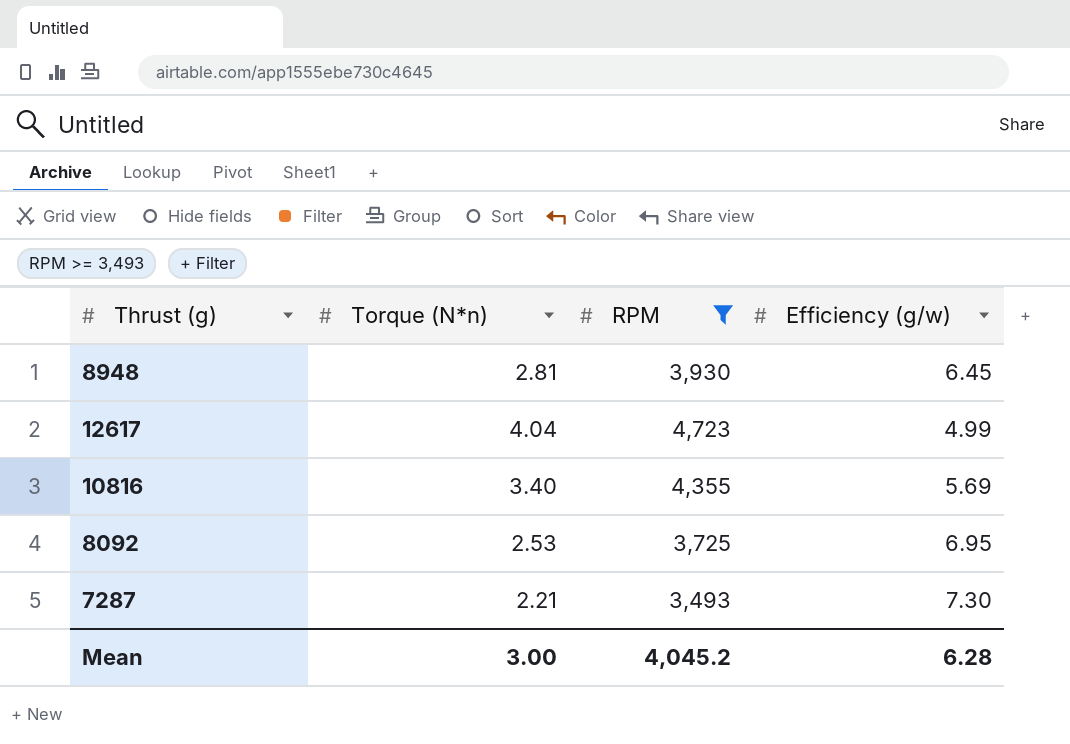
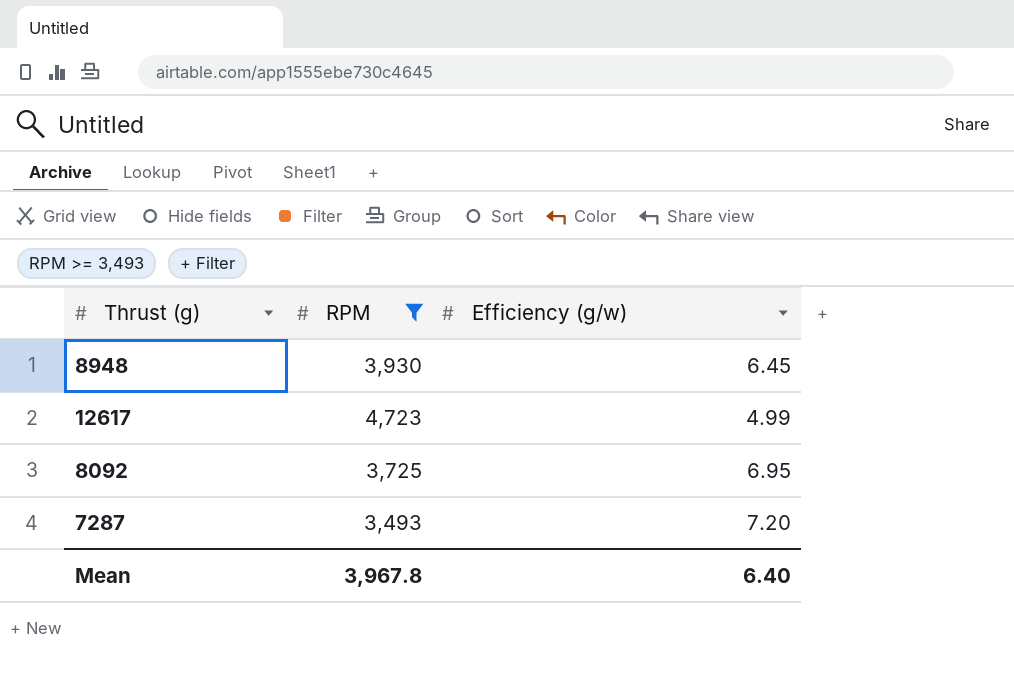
column Torque (N*n) | position: 2 -> none
row 10816: 3.40 | 4,355 | 5.69 -> none
7287 | Efficiency (g/w): 7.30 -> 7.20
Mean | RPM: 4,045.2 -> 3,967.8
Mean | Efficiency (g/w): 6.28 -> 6.40

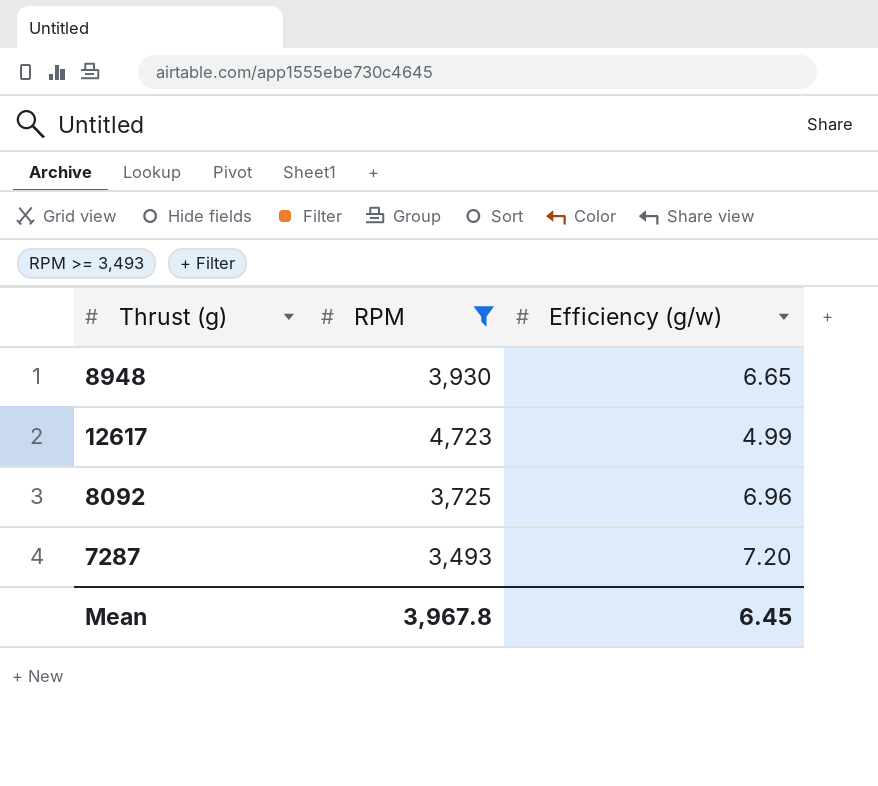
8948 | Efficiency (g/w): 6.45 -> 6.65
8092 | Efficiency (g/w): 6.95 -> 6.96
Mean | Efficiency (g/w): 6.40 -> 6.45

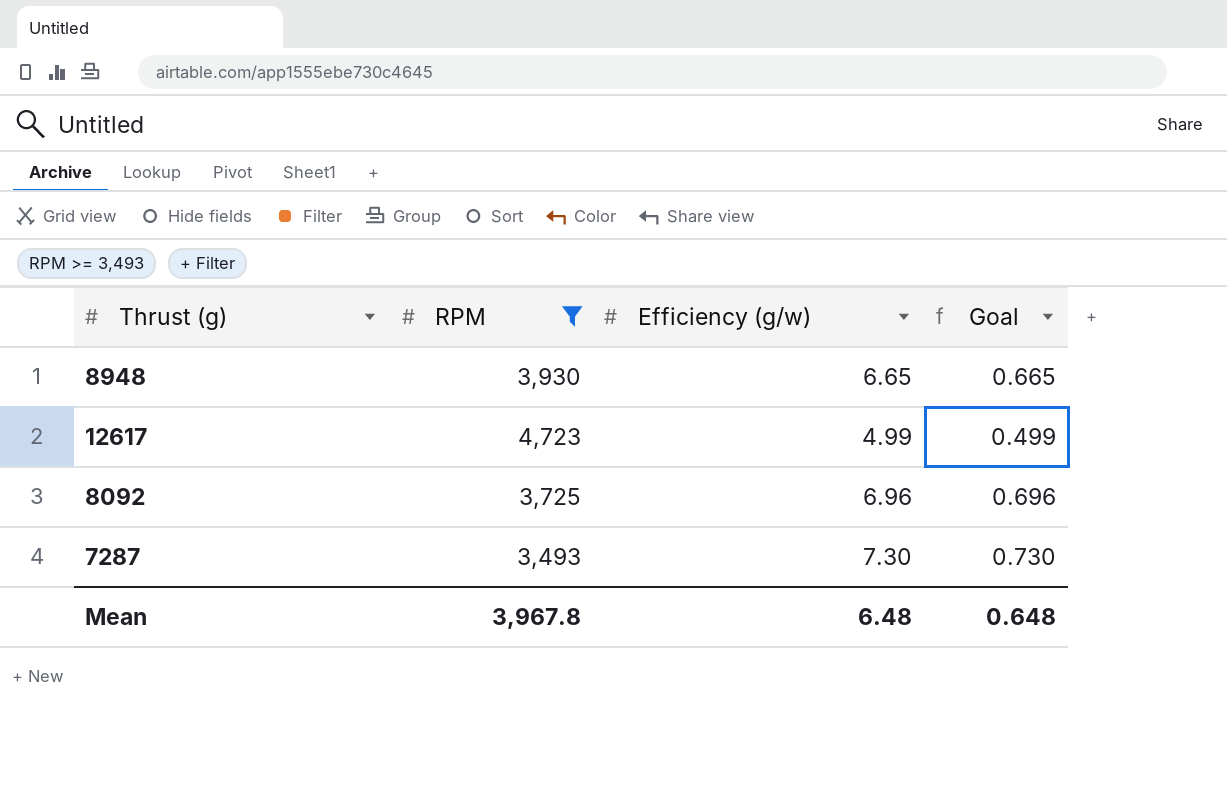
column Goal | formula: none -> [Efficiency (g/w)] * 0.1
7287 | Efficiency (g/w): 7.20 -> 7.30
Mean | Efficiency (g/w): 6.45 -> 6.48

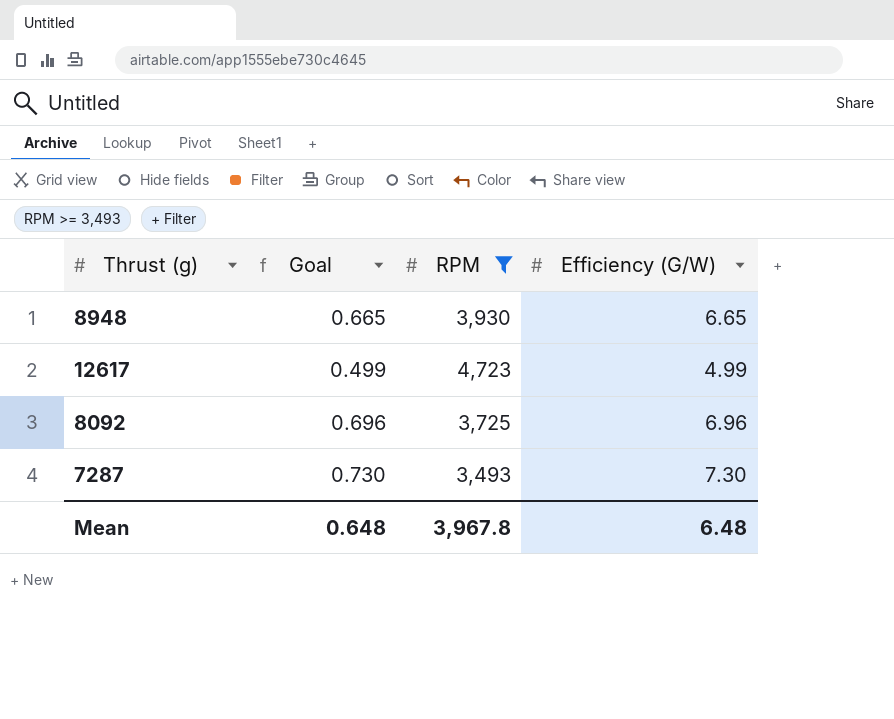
column Goal | position: 4 -> 2
column name: Efficiency (g/w) -> Efficiency (G/W)

